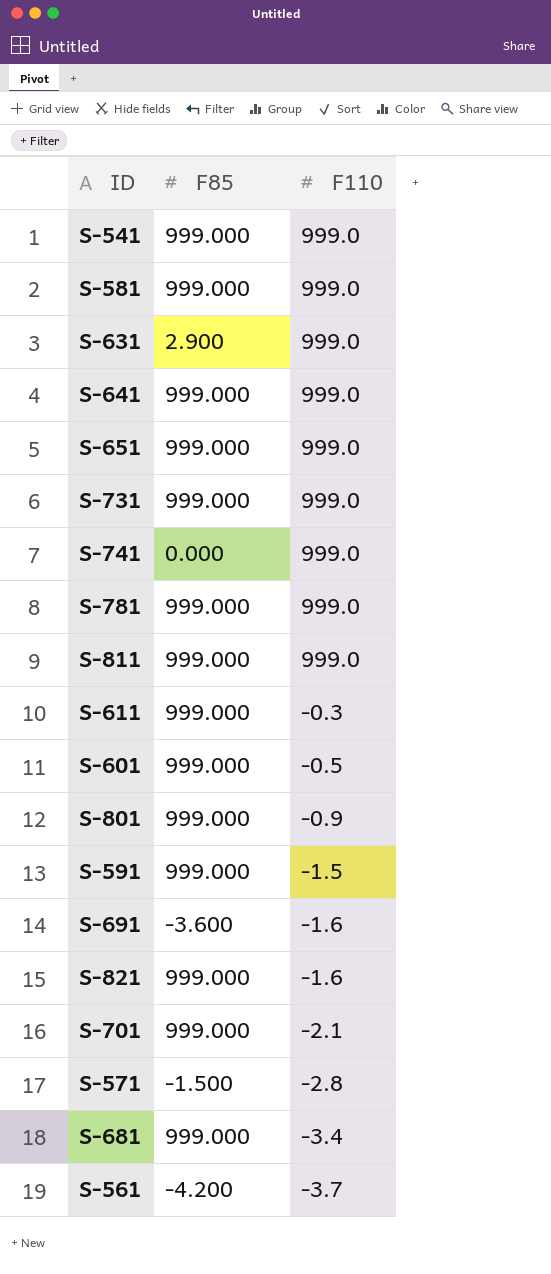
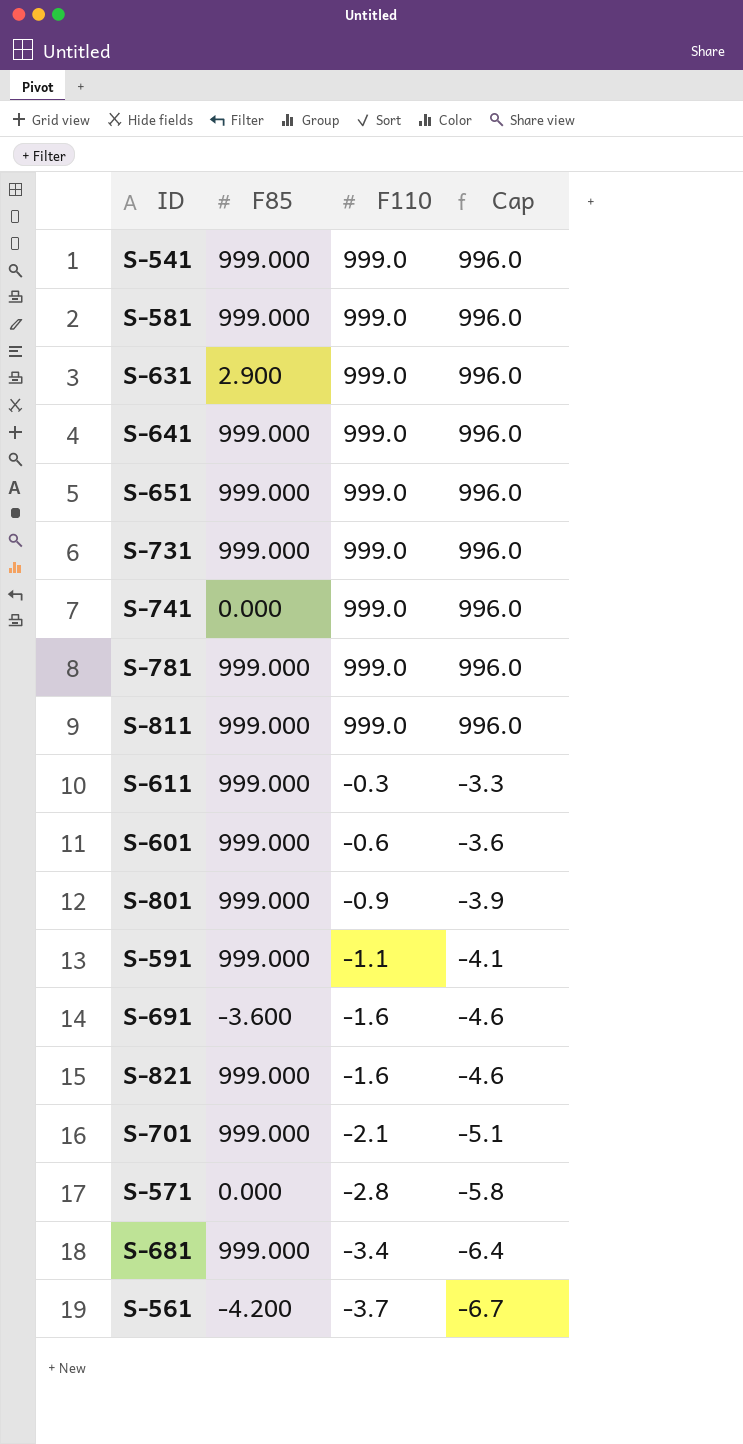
column Cap | formula: none -> [F110] - 3
S-601 | F110: -0.5 -> -0.6
S-591 | F110: -1.5 -> -1.1
S-571 | F85: -1.500 -> 0.000

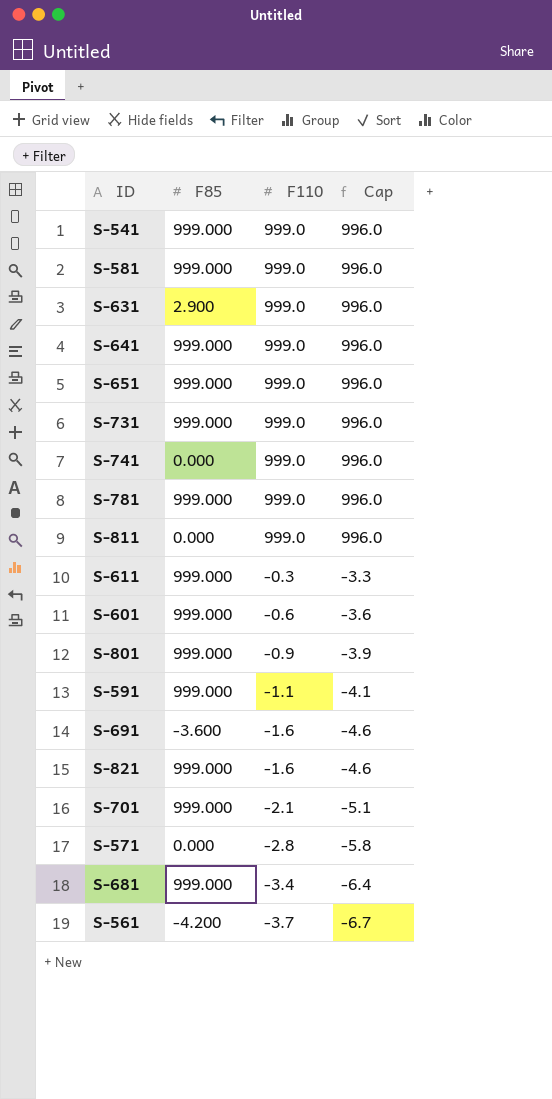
S-811 | F85: 999.000 -> 0.000

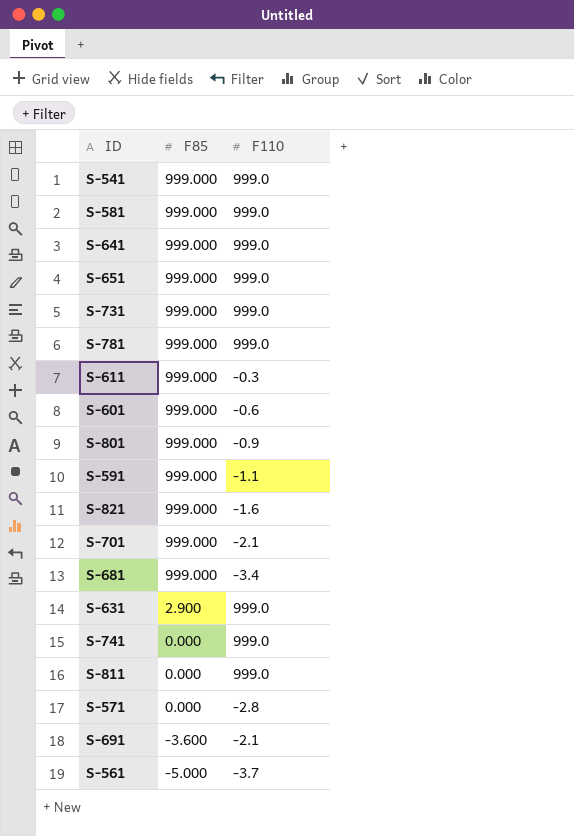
row order: F110 descending -> F85 descending
column Cap | formula: [F110] - 3 -> none
S-691 | F110: -1.6 -> -2.1
S-561 | F85: -4.200 -> -5.000

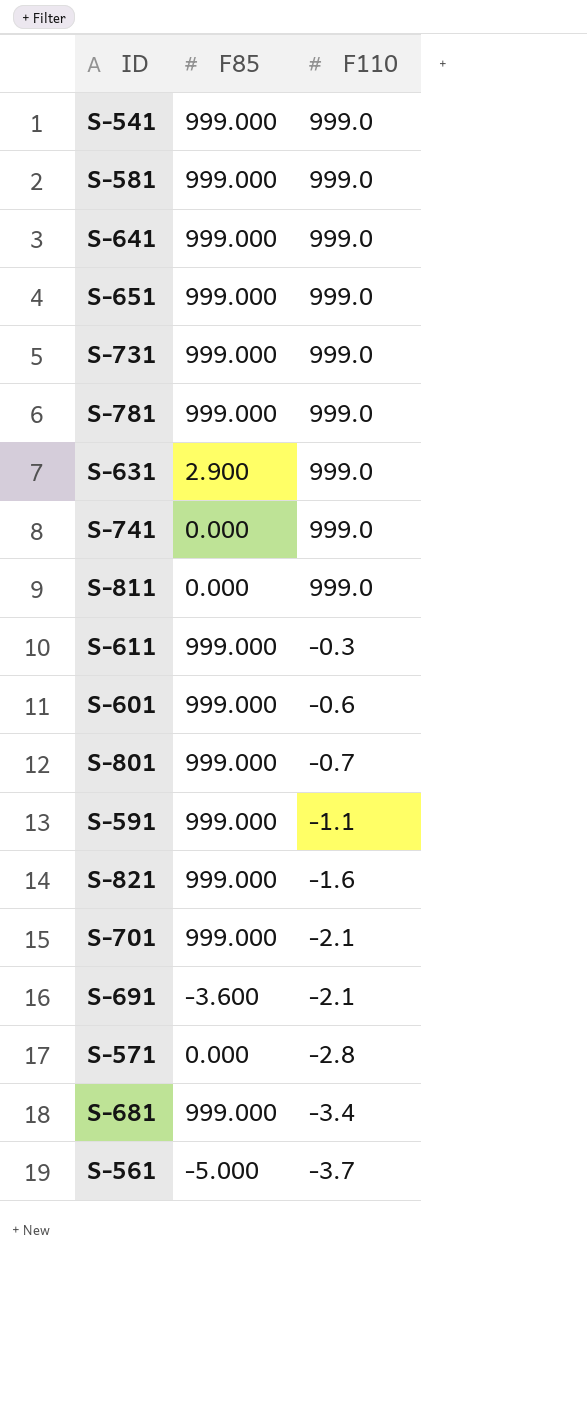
row order: F85 descending -> F110 descending
S-801 | F110: -0.9 -> -0.7

